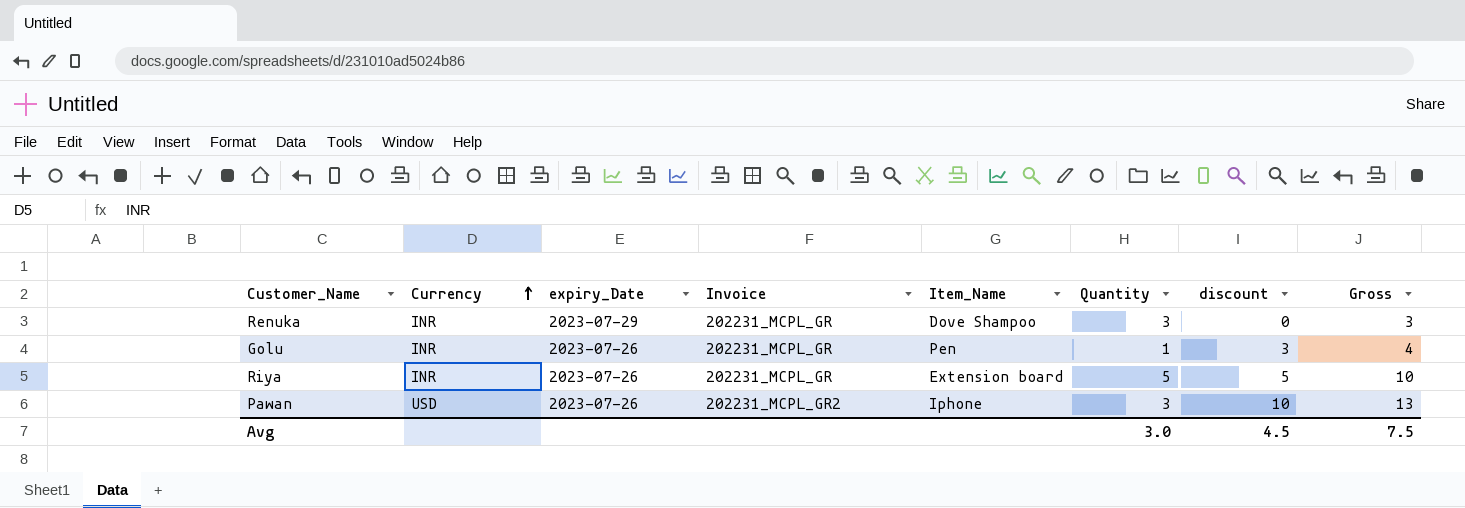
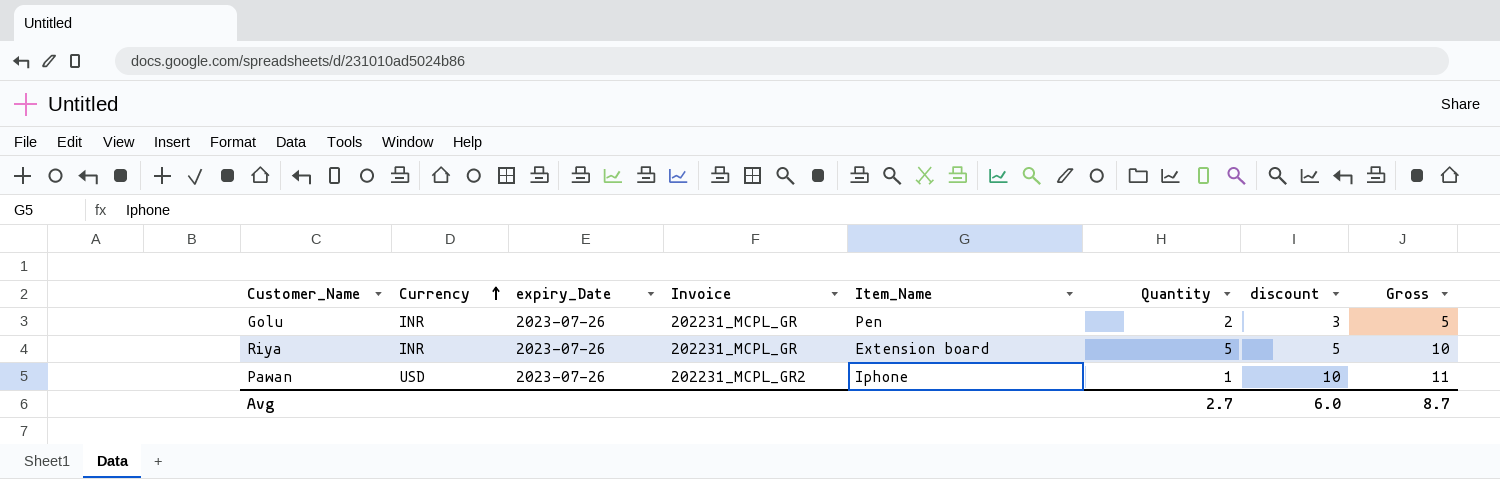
row Renuka: INR | 2023-07-29 | 202231_MCPL_GR | Dove Shampoo | 3 | 0 | 3 -> none
Golu | Quantity: 1 -> 2
Golu | Gross: 4 -> 5
Pawan | Quantity: 3 -> 1
Pawan | Gross: 13 -> 11
Avg | Quantity: 3.0 -> 2.7
Avg | discount: 4.5 -> 6.0
Avg | Gross: 7.5 -> 8.7

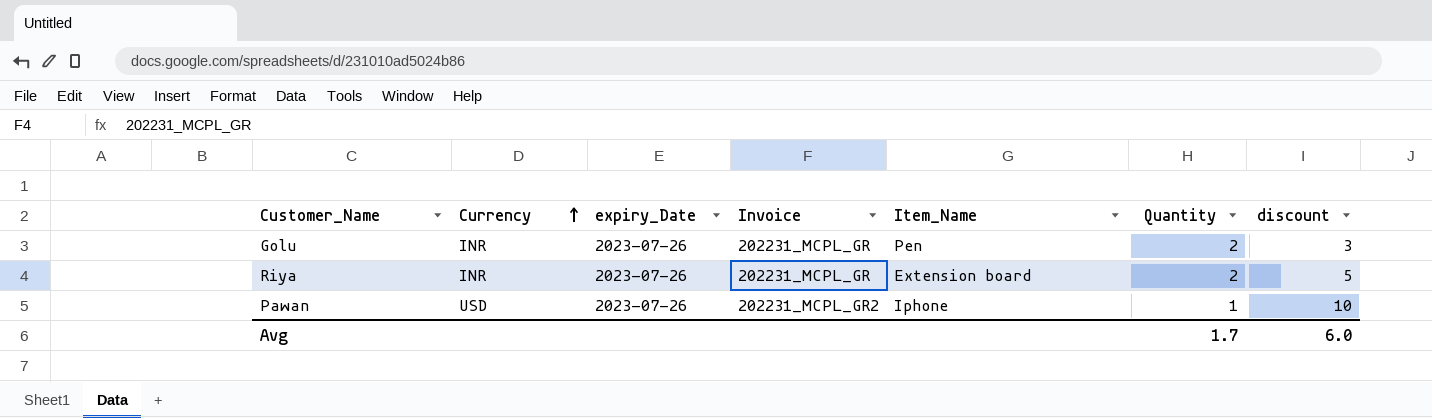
column Gross | formula: [Quantity] + [discount] -> none
Riya | Quantity: 5 -> 2
Avg | Quantity: 2.7 -> 1.7

